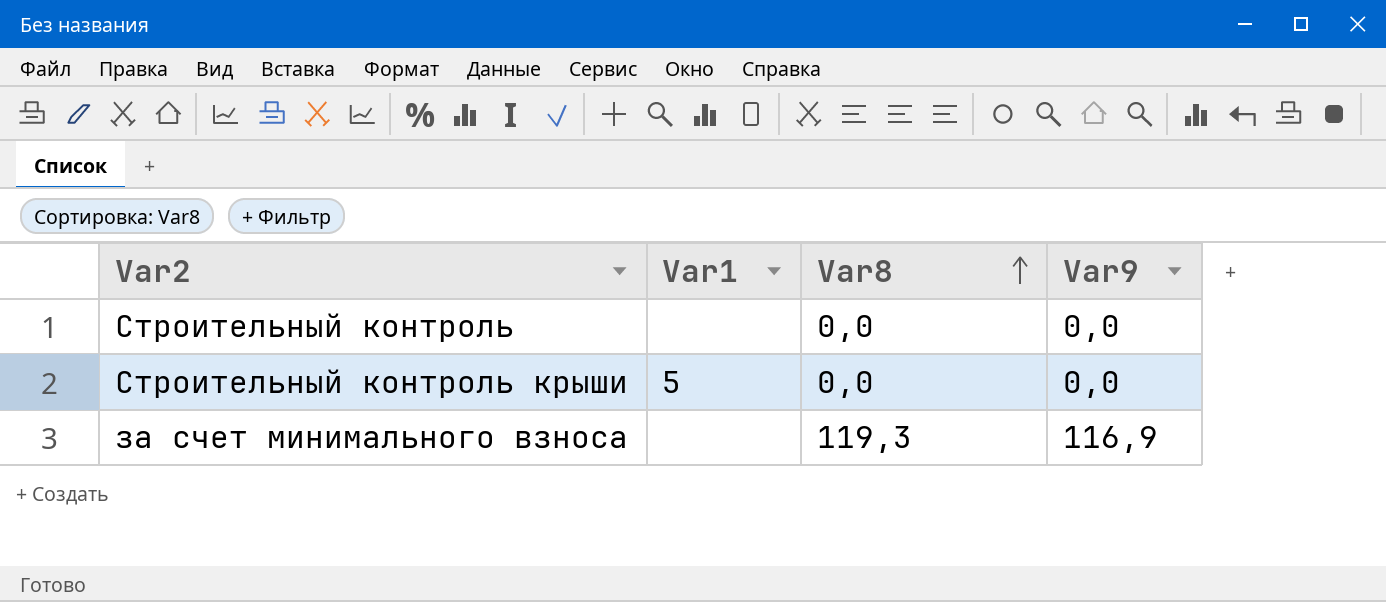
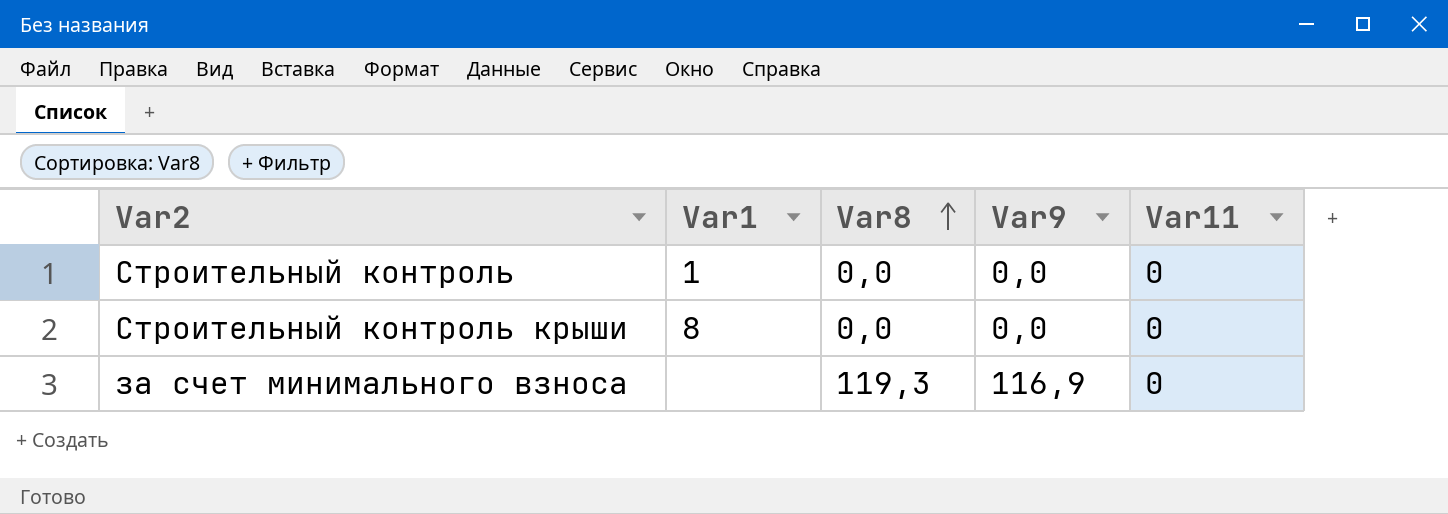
column Var11 | position: none -> 5
Строительный контроль | Var1: none -> 1
Строительный контроль крыши | Var1: 5 -> 8

